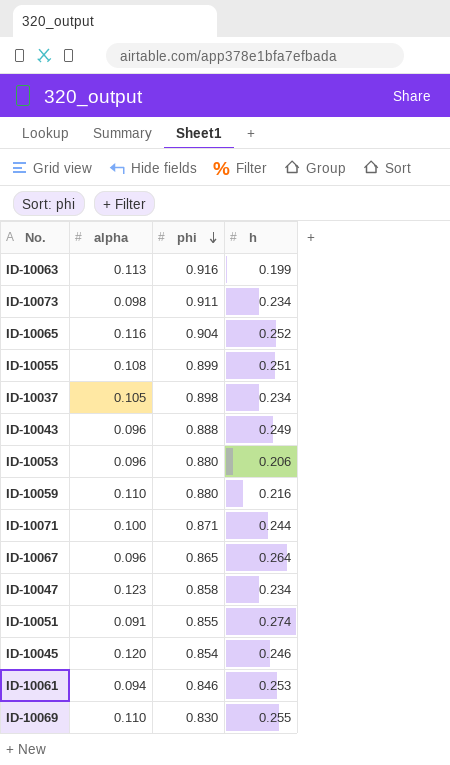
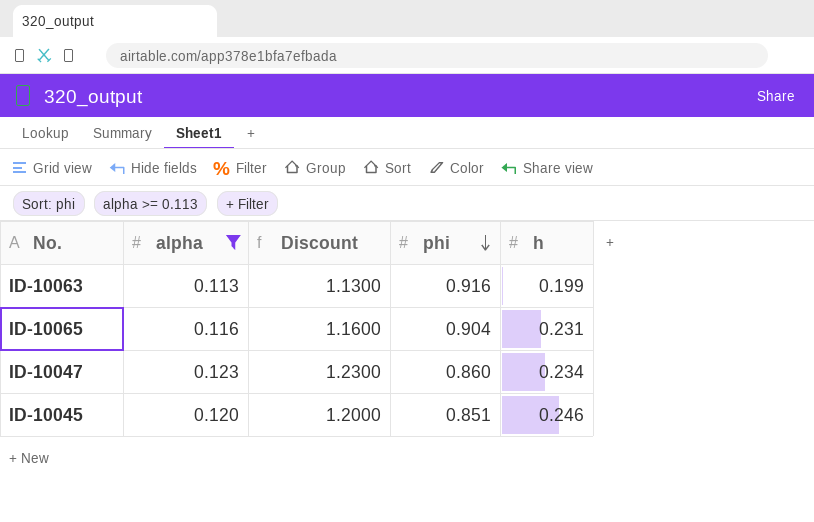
filter: none -> alpha >= 0.113
column Discount | formula: none -> [alpha] * 10
ID-10065 | h: 0.252 -> 0.231
ID-10047 | phi: 0.858 -> 0.860
ID-10045 | phi: 0.854 -> 0.851

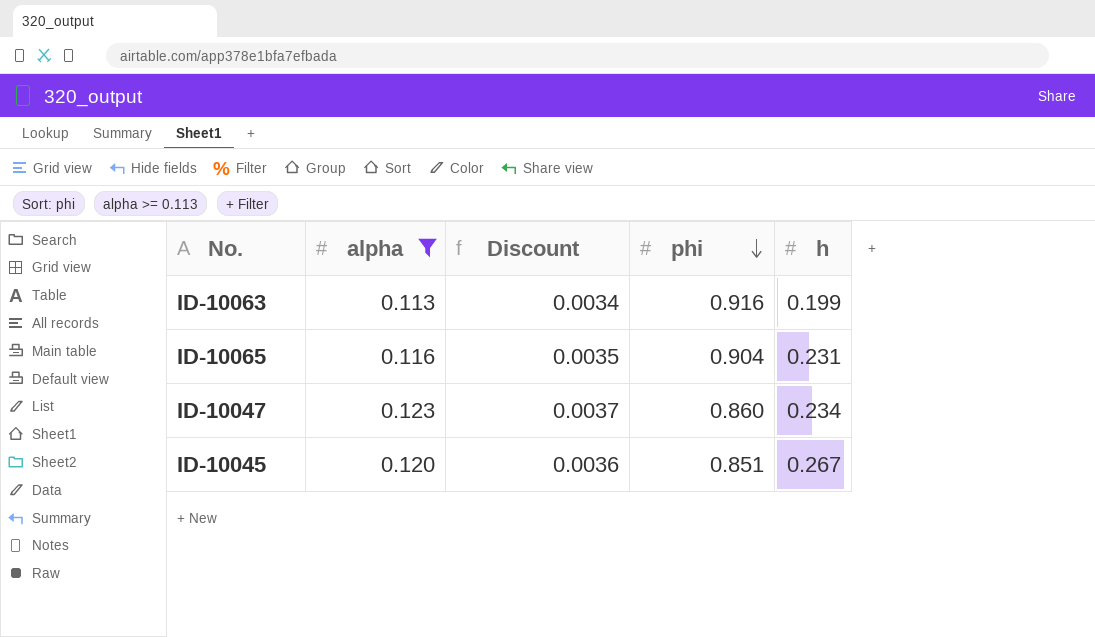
column Discount | formula: [alpha] * 10 -> [alpha] * 0.03
ID-10045 | h: 0.246 -> 0.267

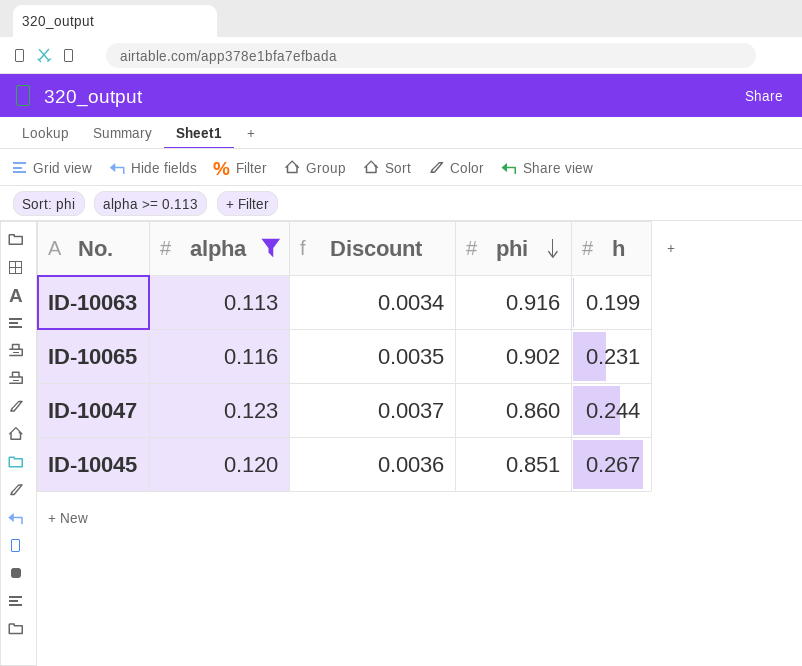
ID-10065 | phi: 0.904 -> 0.902
ID-10047 | h: 0.234 -> 0.244

